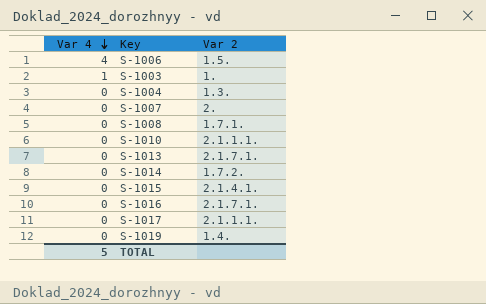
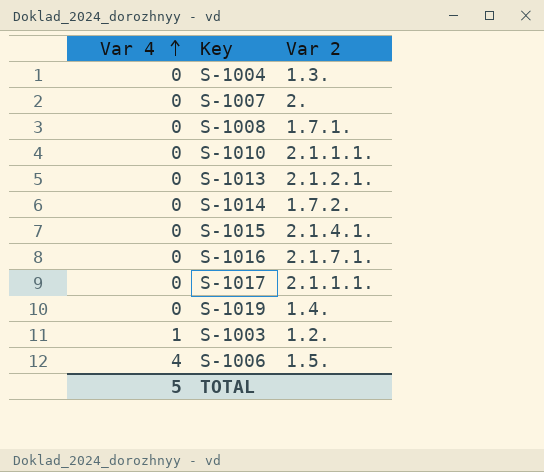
row order: Var 4 descending -> Var 4 ascending
S-1013 | Var 2: 2.1.7.1. -> 2.1.2.1.
S-1003 | Var 2: 1. -> 1.2.

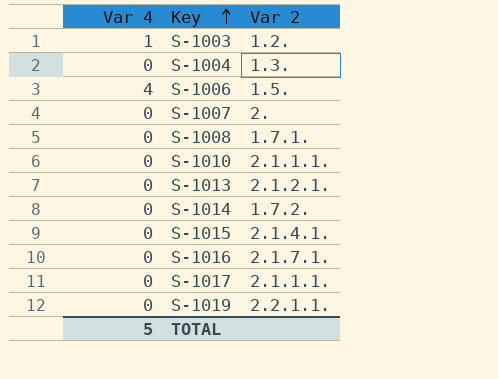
row order: Var 4 ascending -> Key ascending
S-1019 | Var 2: 1.4. -> 2.2.1.1.

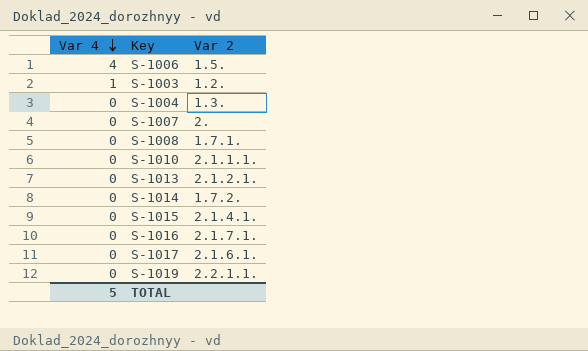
row order: Key ascending -> Var 4 descending
S-1017 | Var 2: 2.1.1.1. -> 2.1.6.1.

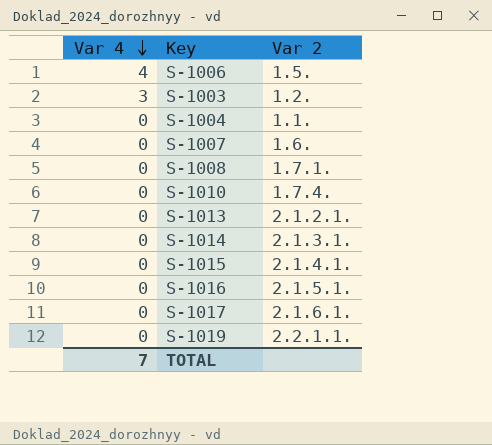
S-1003 | Var 4: 1 -> 3
S-1004 | Var 2: 1.3. -> 1.1.
S-1007 | Var 2: 2. -> 1.6.
S-1010 | Var 2: 2.1.1.1. -> 1.7.4.
S-1014 | Var 2: 1.7.2. -> 2.1.3.1.
S-1016 | Var 2: 2.1.7.1. -> 2.1.5.1.
TOTAL | Var 4: 5 -> 7

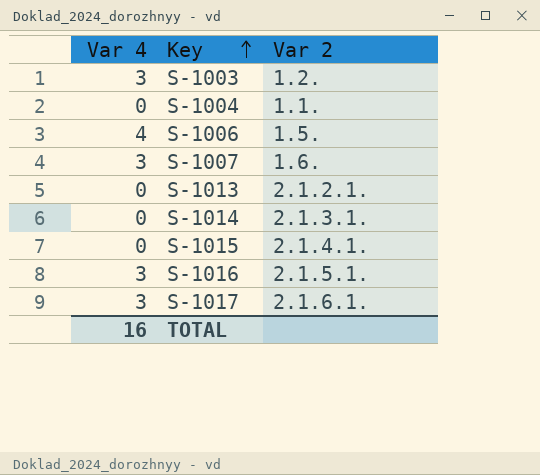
row order: Var 4 descending -> Key ascending
row S-1008: 0 | 1.7.1. -> none
row S-1010: 0 | 1.7.4. -> none
row S-1019: 0 | 2.2.1.1. -> none
S-1007 | Var 4: 0 -> 3
S-1016 | Var 4: 0 -> 3
S-1017 | Var 4: 0 -> 3
TOTAL | Var 4: 7 -> 16

